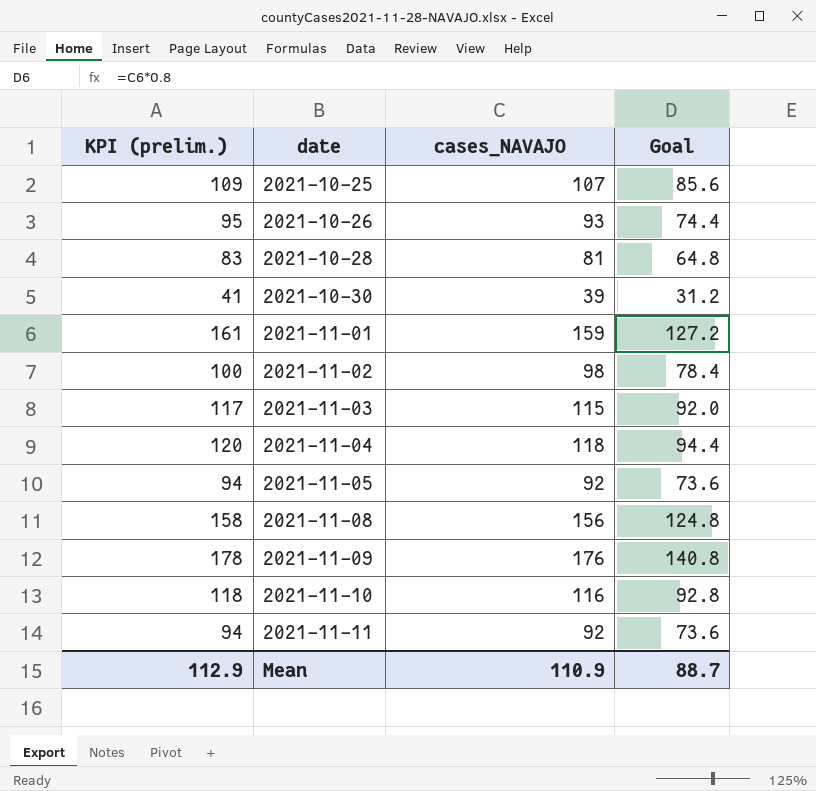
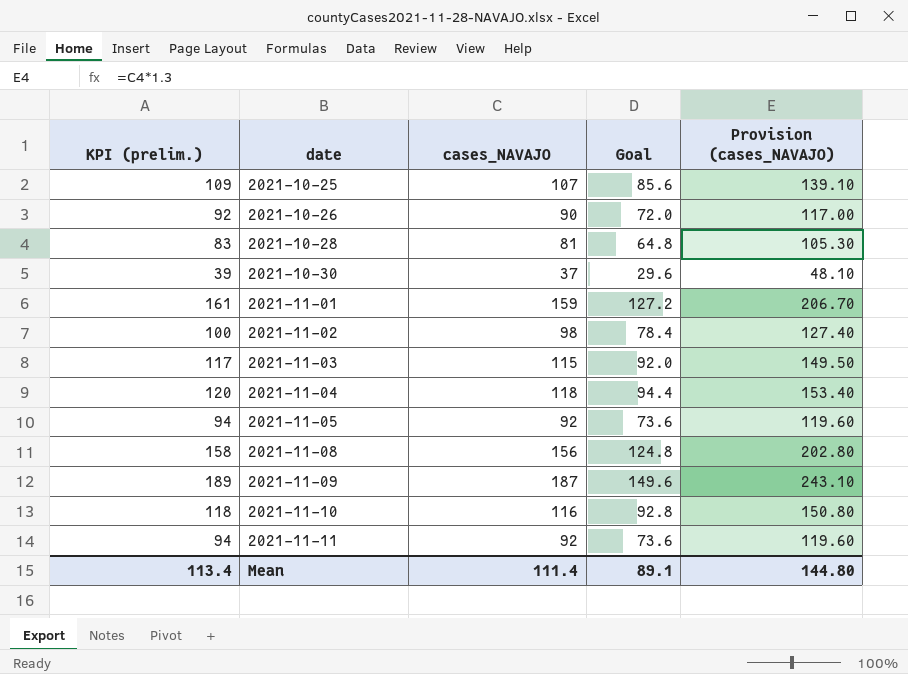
column Provision (cases_NAVAJO) | formula: none -> [cases_NAVAJO] * 1.3
2021-10-26 | KPI (prelim.): 95 -> 92
2021-10-26 | cases_NAVAJO: 93 -> 90
2021-10-26 | Goal: 74.4 -> 72.0
2021-10-30 | KPI (prelim.): 41 -> 39
2021-10-30 | cases_NAVAJO: 39 -> 37
2021-10-30 | Goal: 31.2 -> 29.6
2021-11-09 | KPI (prelim.): 178 -> 189
2021-11-09 | cases_NAVAJO: 176 -> 187
2021-11-09 | Goal: 140.8 -> 149.6
Mean | KPI (prelim.): 112.9 -> 113.4
Mean | cases_NAVAJO: 110.9 -> 111.4
Mean | Goal: 88.7 -> 89.1

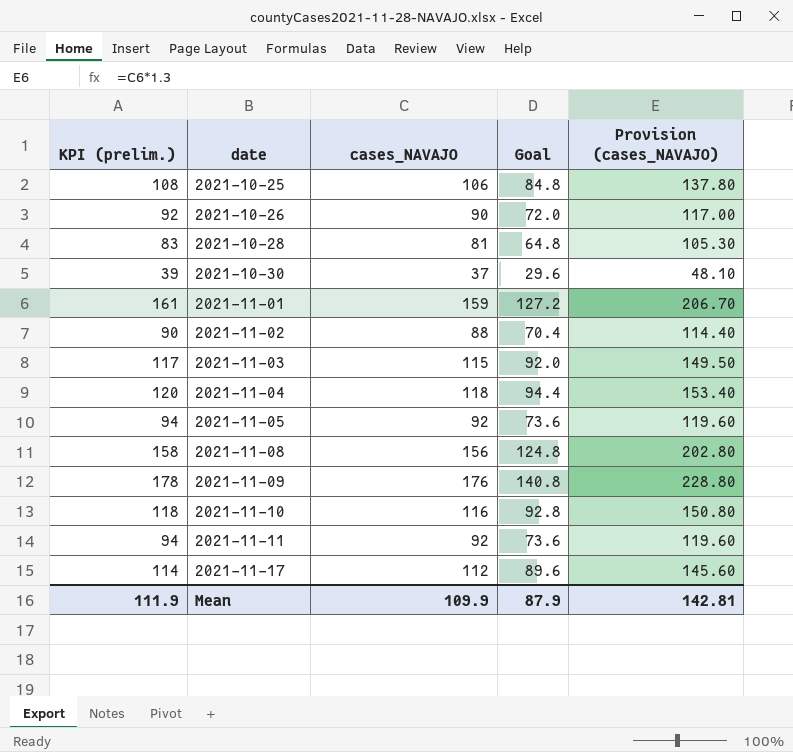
2021-10-25 | KPI (prelim.): 109 -> 108
2021-10-25 | cases_NAVAJO: 107 -> 106
2021-10-25 | Goal: 85.6 -> 84.8
2021-10-25 | Provision (cases_NAVAJO): 139.10 -> 137.80
2021-11-02 | KPI (prelim.): 100 -> 90
2021-11-02 | cases_NAVAJO: 98 -> 88
2021-11-02 | Goal: 78.4 -> 70.4
2021-11-02 | Provision (cases_NAVAJO): 127.40 -> 114.40
2021-11-09 | KPI (prelim.): 189 -> 178
2021-11-09 | cases_NAVAJO: 187 -> 176
2021-11-09 | Goal: 149.6 -> 140.8
2021-11-09 | Provision (cases_NAVAJO): 243.10 -> 228.80
row 2021-11-17: none -> 114 | 112 | 89.6 | 145.60
Mean | KPI (prelim.): 113.4 -> 111.9
Mean | cases_NAVAJO: 111.4 -> 109.9
Mean | Goal: 89.1 -> 87.9
Mean | Provision (cases_NAVAJO): 144.80 -> 142.81

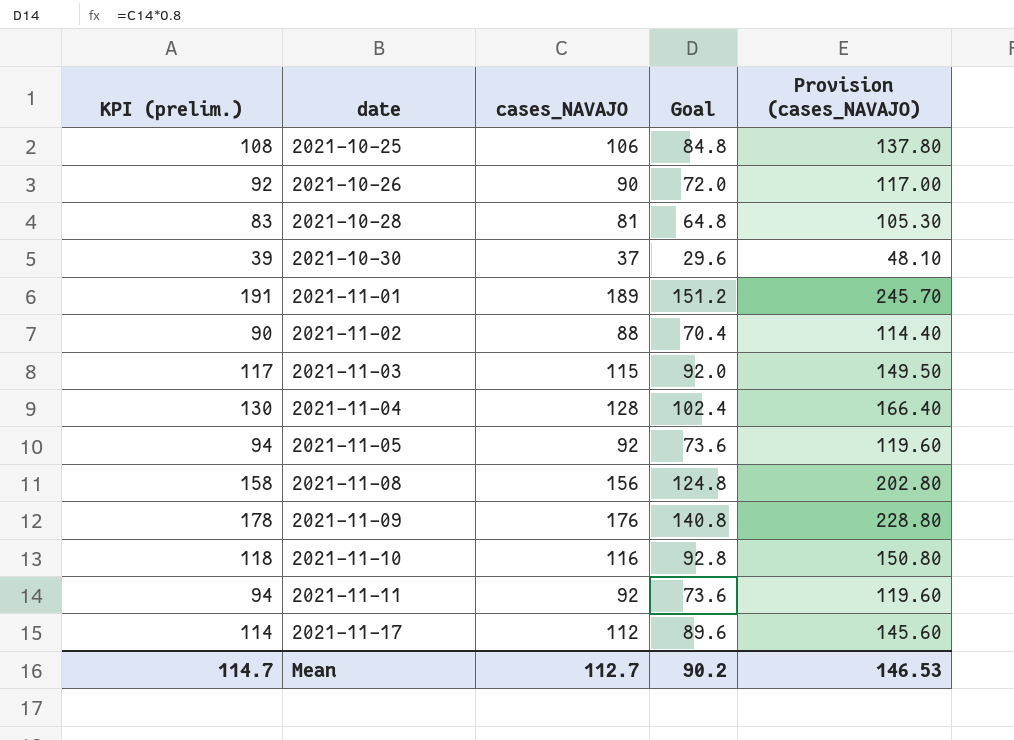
2021-11-01 | KPI (prelim.): 161 -> 191
2021-11-01 | cases_NAVAJO: 159 -> 189
2021-11-01 | Goal: 127.2 -> 151.2
2021-11-01 | Provision (cases_NAVAJO): 206.70 -> 245.70
2021-11-04 | KPI (prelim.): 120 -> 130
2021-11-04 | cases_NAVAJO: 118 -> 128
2021-11-04 | Goal: 94.4 -> 102.4
2021-11-04 | Provision (cases_NAVAJO): 153.40 -> 166.40
Mean | KPI (prelim.): 111.9 -> 114.7
Mean | cases_NAVAJO: 109.9 -> 112.7
Mean | Goal: 87.9 -> 90.2
Mean | Provision (cases_NAVAJO): 142.81 -> 146.53

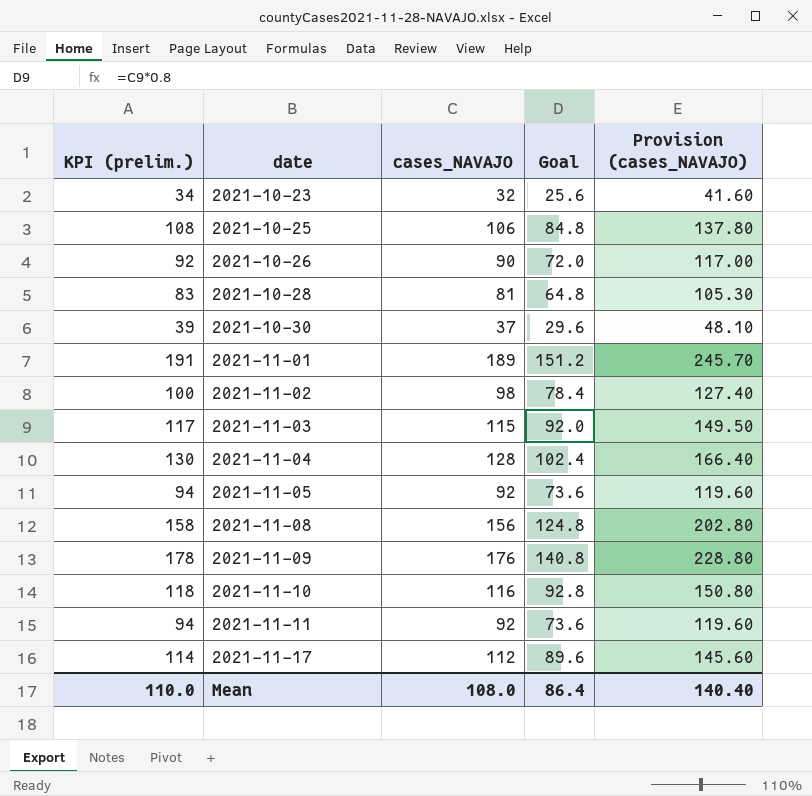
row 2021-10-23: none -> 34 | 32 | 25.6 | 41.60
2021-11-02 | KPI (prelim.): 90 -> 100
2021-11-02 | cases_NAVAJO: 88 -> 98
2021-11-02 | Goal: 70.4 -> 78.4
2021-11-02 | Provision (cases_NAVAJO): 114.40 -> 127.40
Mean | KPI (prelim.): 114.7 -> 110.0
Mean | cases_NAVAJO: 112.7 -> 108.0
Mean | Goal: 90.2 -> 86.4
Mean | Provision (cases_NAVAJO): 146.53 -> 140.40

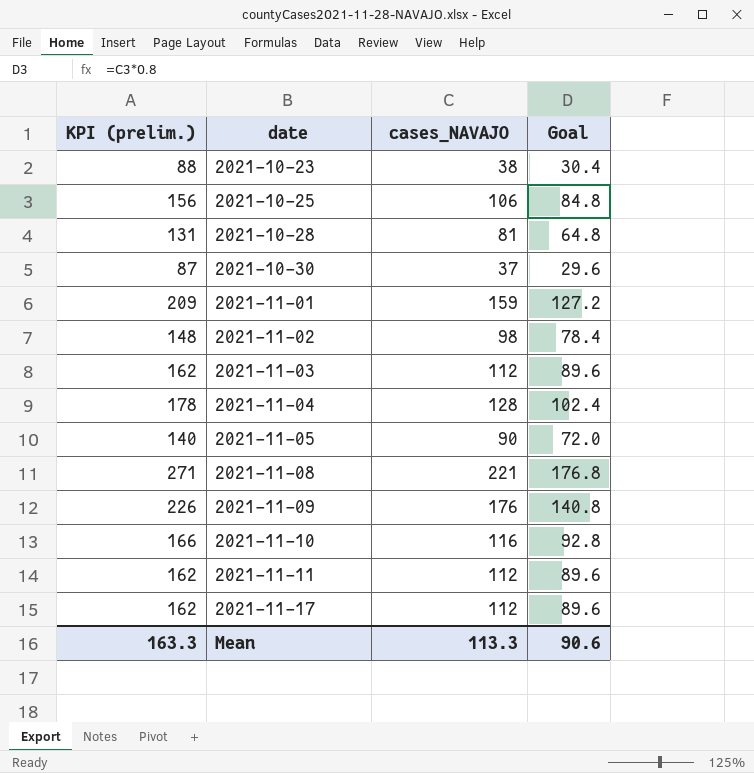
column Provision (cases_NAVAJO) | formula: [cases_NAVAJO] * 1.3 -> none
column KPI (prelim.) | formula: [cases_NAVAJO] + 2 -> [cases_NAVAJO] + 50
row 2021-10-26: 92 | 90 | 72.0 | 117.00 -> none
2021-10-23 | cases_NAVAJO: 32 -> 38
2021-10-23 | Goal: 25.6 -> 30.4
2021-11-01 | cases_NAVAJO: 189 -> 159
2021-11-01 | Goal: 151.2 -> 127.2
2021-11-03 | cases_NAVAJO: 115 -> 112
2021-11-03 | Goal: 92.0 -> 89.6
2021-11-05 | cases_NAVAJO: 92 -> 90
2021-11-05 | Goal: 73.6 -> 72.0
2021-11-08 | cases_NAVAJO: 156 -> 221
2021-11-08 | Goal: 124.8 -> 176.8
2021-11-11 | cases_NAVAJO: 92 -> 112
2021-11-11 | Goal: 73.6 -> 89.6
Mean | KPI (prelim.): 110.0 -> 163.3
Mean | cases_NAVAJO: 108.0 -> 113.3
Mean | Goal: 86.4 -> 90.6

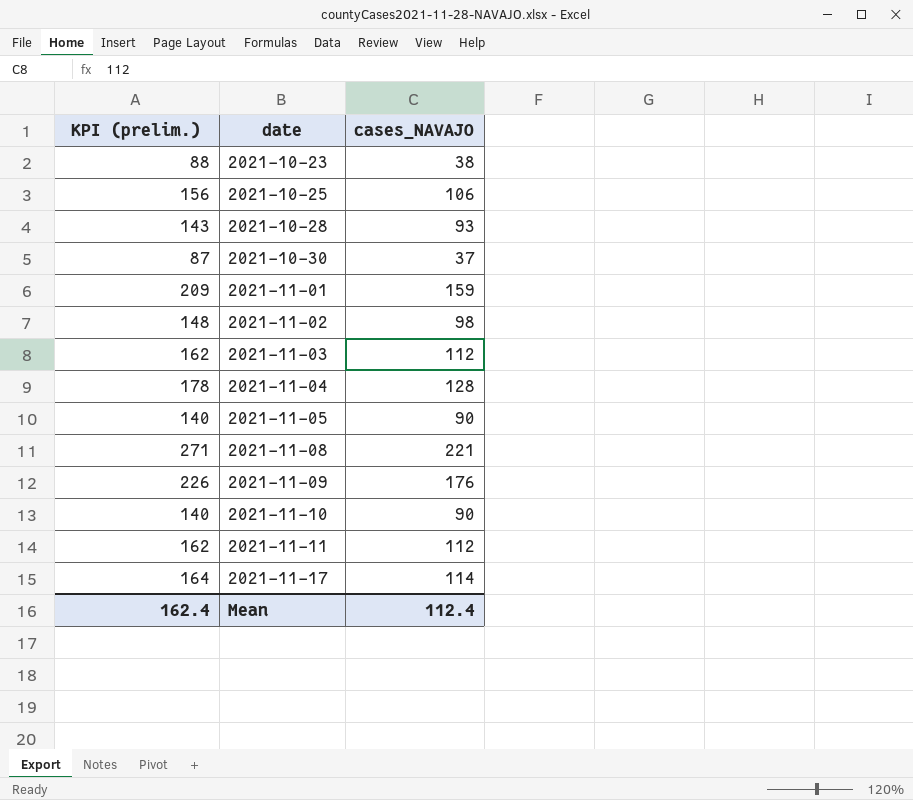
column Goal | formula: [cases_NAVAJO] * 0.8 -> none
2021-10-28 | KPI (prelim.): 131 -> 143
2021-10-28 | cases_NAVAJO: 81 -> 93
2021-11-10 | KPI (prelim.): 166 -> 140
2021-11-10 | cases_NAVAJO: 116 -> 90
2021-11-17 | KPI (prelim.): 162 -> 164
2021-11-17 | cases_NAVAJO: 112 -> 114
Mean | KPI (prelim.): 163.3 -> 162.4
Mean | cases_NAVAJO: 113.3 -> 112.4

